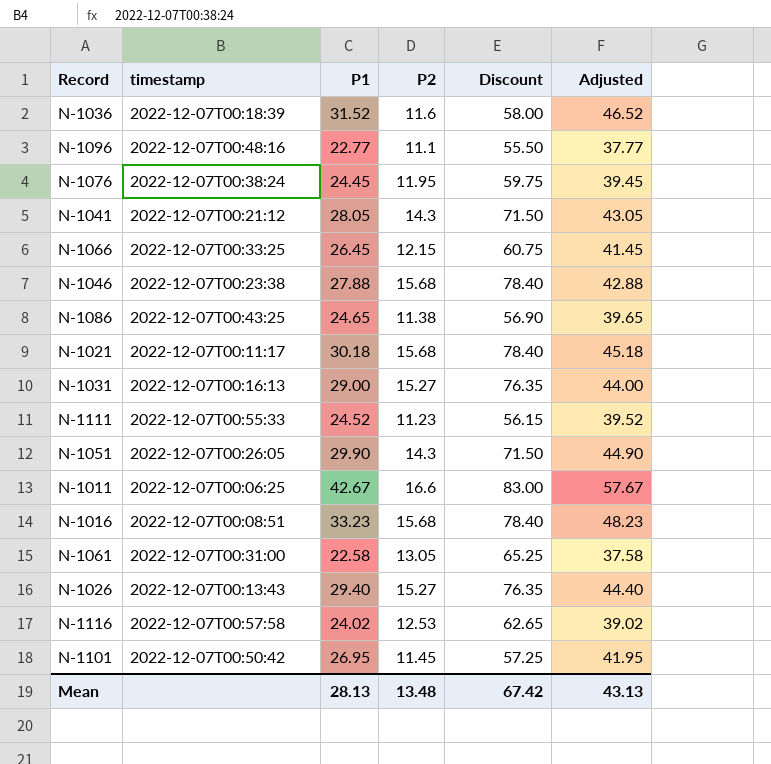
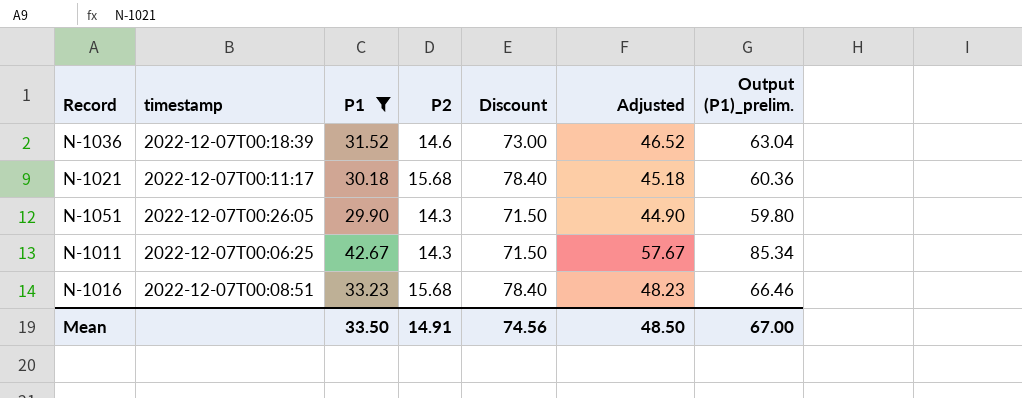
filter: none -> P1 >= 29.90
column Output (P1)_prelim. | formula: none -> [P1] * 2
N-1036 | P2: 11.6 -> 14.6
N-1036 | Discount: 58.00 -> 73.00
N-1011 | P2: 16.6 -> 14.3
N-1011 | Discount: 83.00 -> 71.50
Mean | P1: 28.13 -> 33.50
Mean | P2: 13.48 -> 14.91
Mean | Discount: 67.42 -> 74.56
Mean | Adjusted: 43.13 -> 48.50

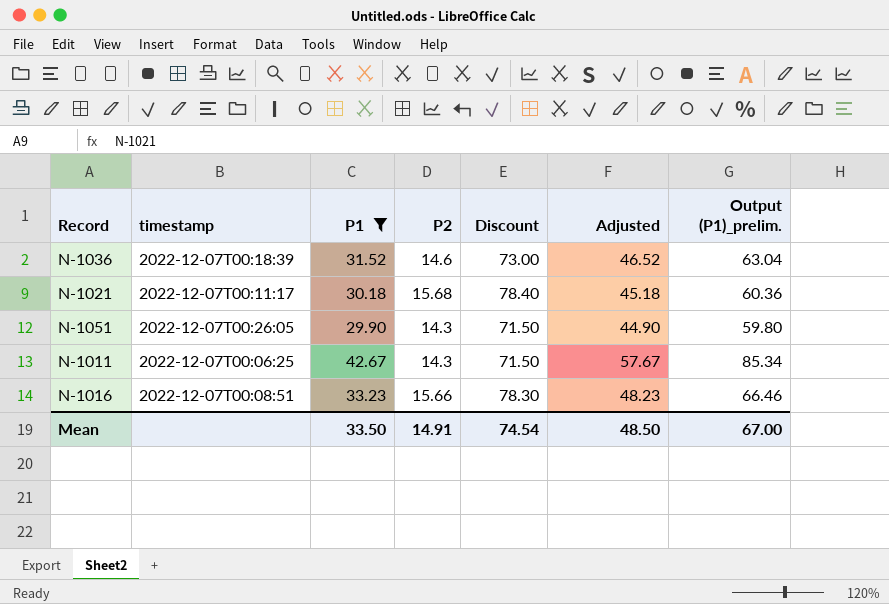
N-1016 | P2: 15.68 -> 15.66
N-1016 | Discount: 78.40 -> 78.30
Mean | Discount: 74.56 -> 74.54

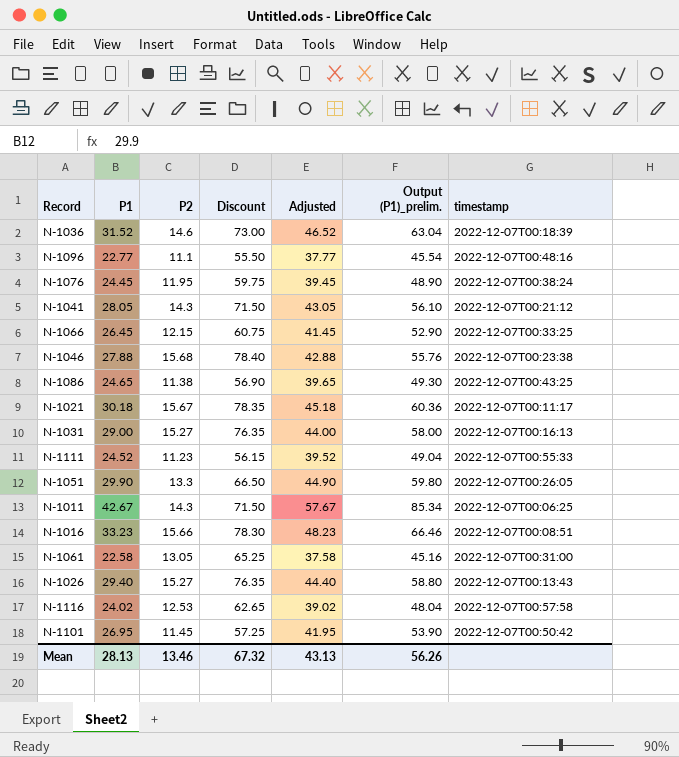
filter: P1 >= 29.90 -> none
column timestamp | position: 2 -> 7
N-1021 | P2: 15.68 -> 15.67
N-1021 | Discount: 78.40 -> 78.35
N-1051 | P2: 14.3 -> 13.3
N-1051 | Discount: 71.50 -> 66.50
Mean | P1: 33.50 -> 28.13
Mean | P2: 14.91 -> 13.46
Mean | Discount: 74.54 -> 67.32
Mean | Adjusted: 48.50 -> 43.13
Mean | Output (P1)_prelim.: 67.00 -> 56.26

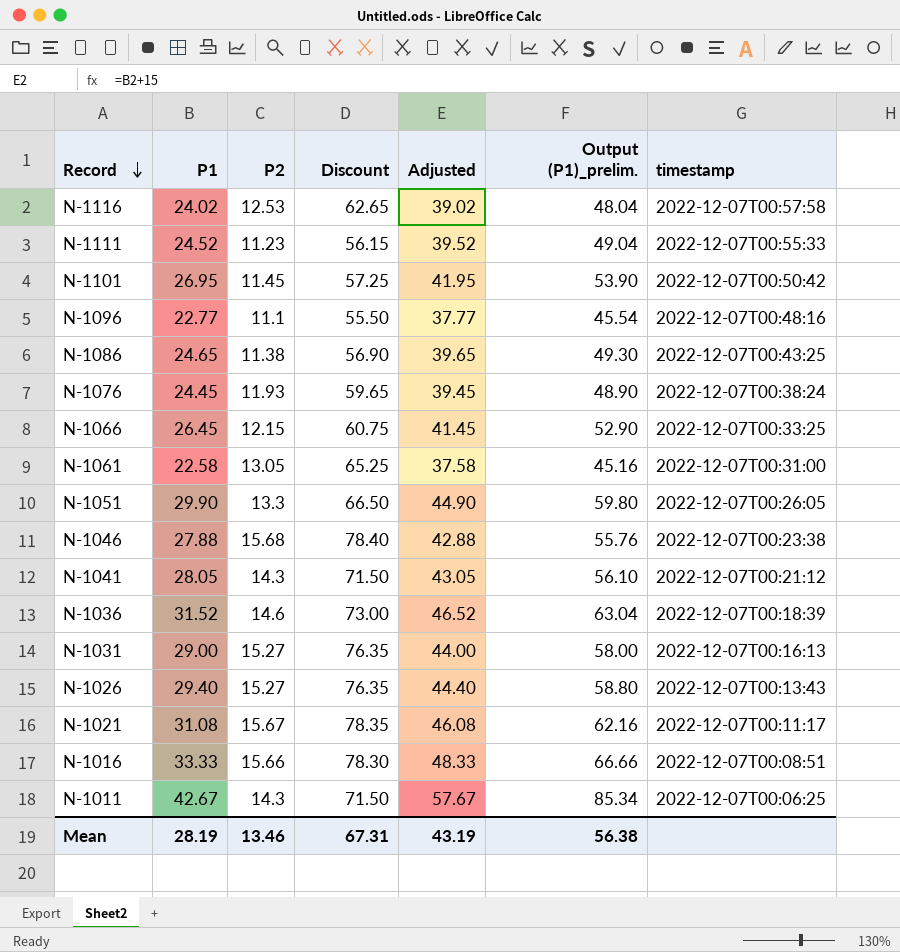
row order: none -> Record descending
N-1076 | P2: 11.95 -> 11.93
N-1076 | Discount: 59.75 -> 59.65
N-1021 | P1: 30.18 -> 31.08
N-1021 | Adjusted: 45.18 -> 46.08
N-1021 | Output (P1)_prelim.: 60.36 -> 62.16
N-1016 | P1: 33.23 -> 33.33
N-1016 | Adjusted: 48.23 -> 48.33
N-1016 | Output (P1)_prelim.: 66.46 -> 66.66
Mean | P1: 28.13 -> 28.19
Mean | Discount: 67.32 -> 67.31
Mean | Adjusted: 43.13 -> 43.19
Mean | Output (P1)_prelim.: 56.26 -> 56.38

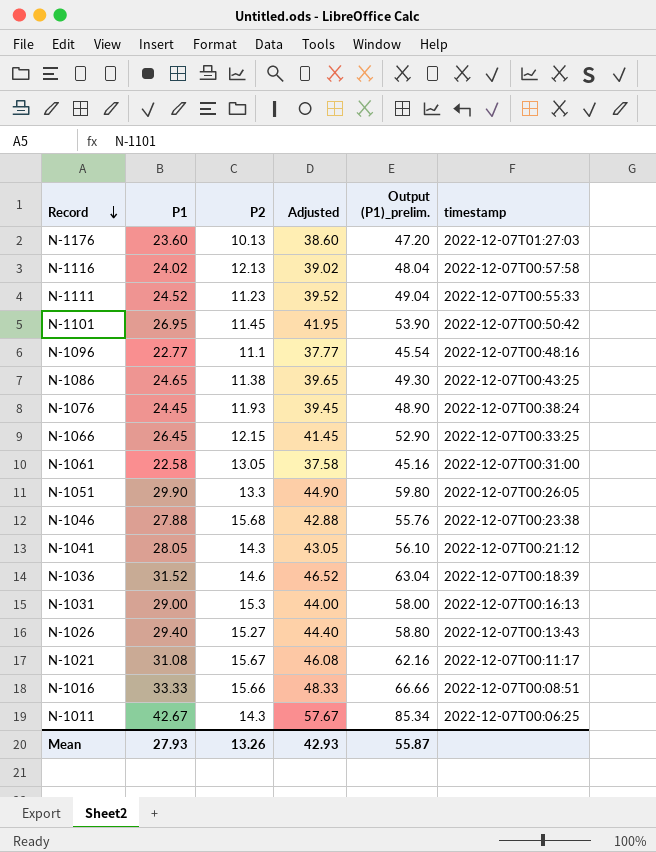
column Discount | formula: [P2] * 5 -> none
row N-1176: none -> 23.60 | 10.13 | 38.60 | 47.20 | 2022-12-07T01:27:03
N-1116 | P2: 12.53 -> 12.13
N-1031 | P2: 15.27 -> 15.3
Mean | P1: 28.19 -> 27.93
Mean | P2: 13.46 -> 13.26
Mean | Adjusted: 43.19 -> 42.93
Mean | Output (P1)_prelim.: 56.38 -> 55.87

